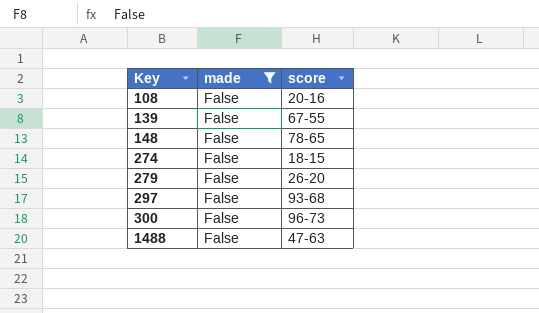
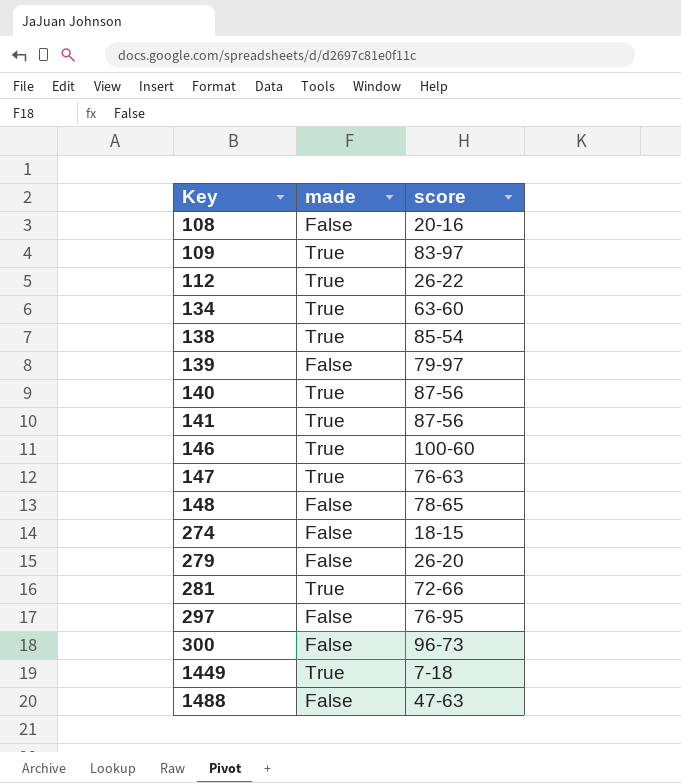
filter: made = False -> none
139 | score: 67-55 -> 79-97
297 | score: 93-68 -> 76-95

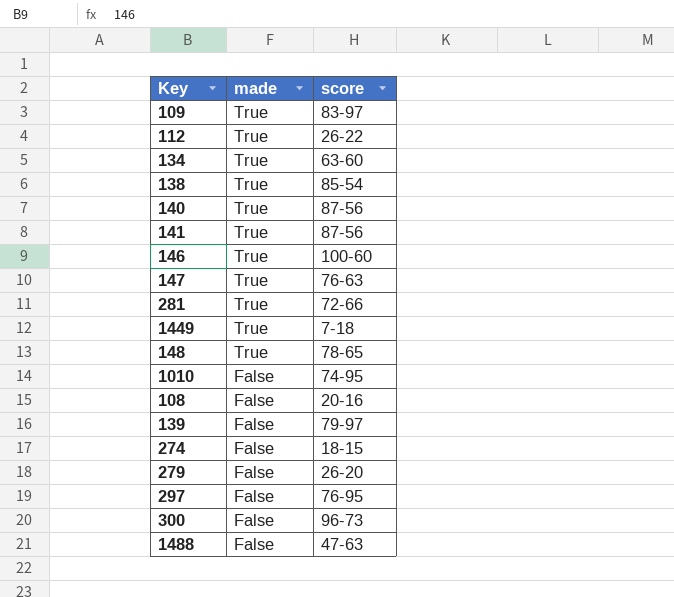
row order: Key ascending -> made descending
148 | made: False -> True
row 1010: none -> False | 74-95

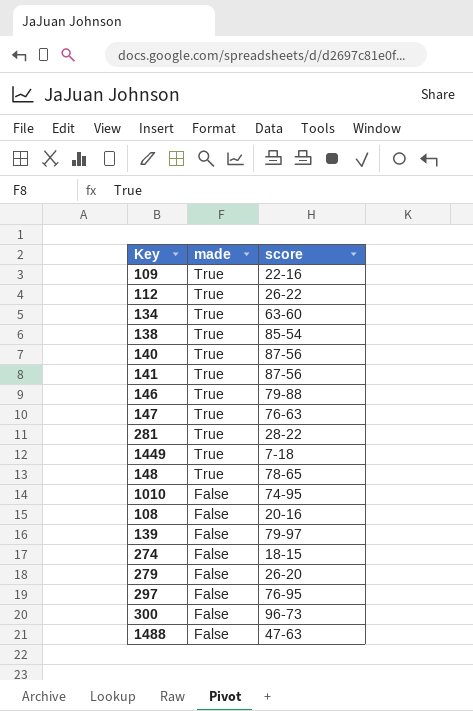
109 | score: 83-97 -> 22-16
146 | score: 100-60 -> 79-88
281 | score: 72-66 -> 28-22

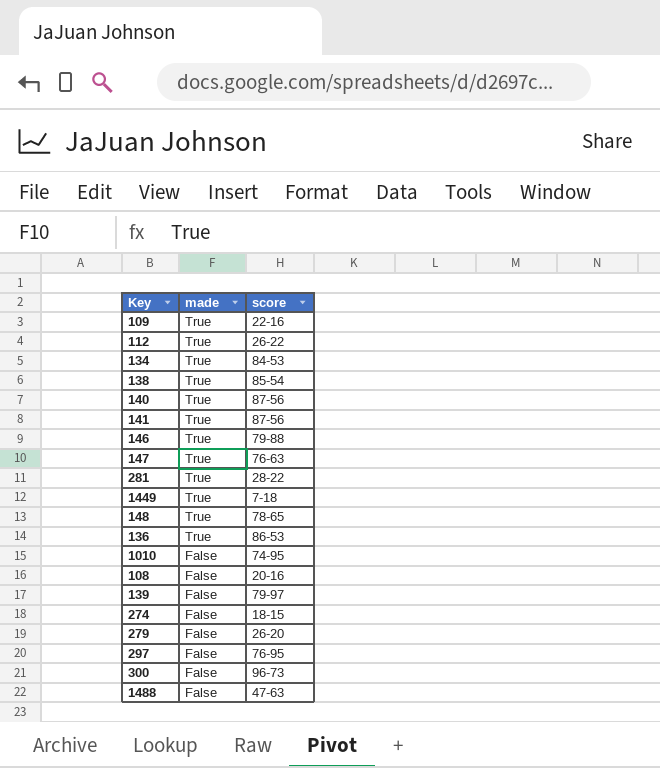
134 | score: 63-60 -> 84-53
row 136: none -> True | 86-53

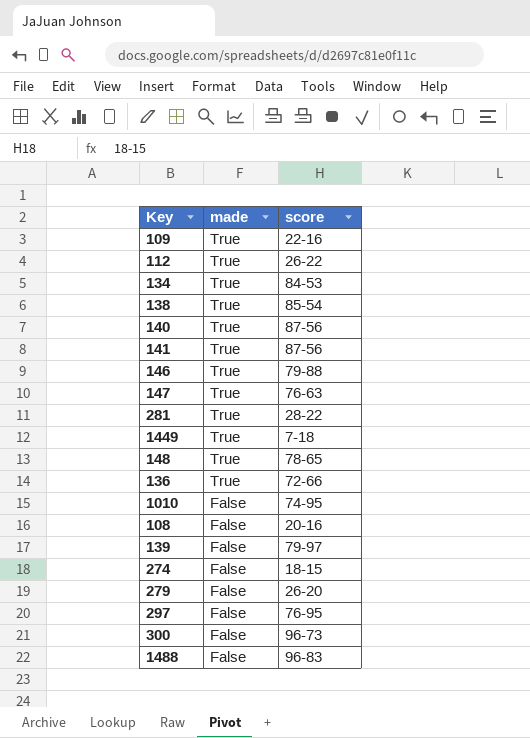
136 | score: 86-53 -> 72-66
1488 | score: 47-63 -> 96-83

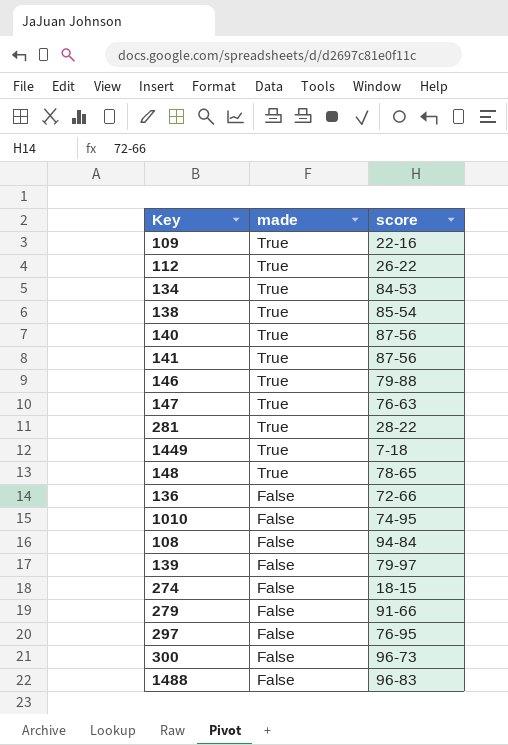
136 | made: True -> False
108 | score: 20-16 -> 94-84
279 | score: 26-20 -> 91-66

